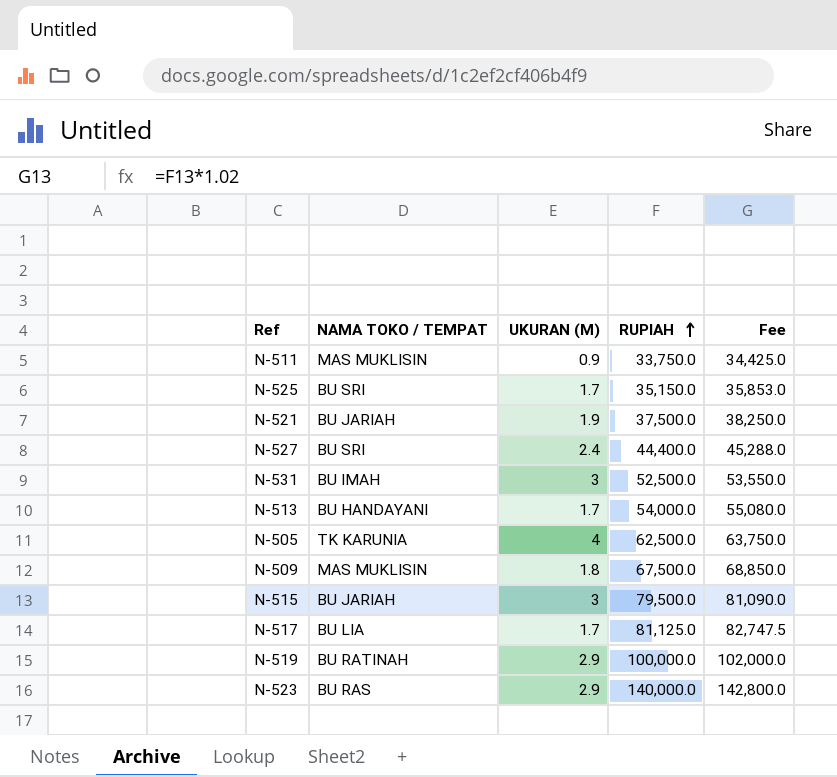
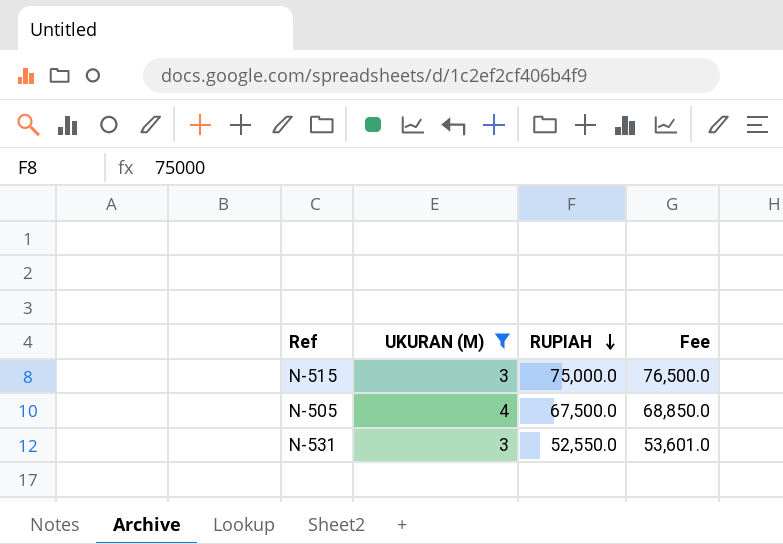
filter: none -> UKURAN (M) >= 3
row order: RUPIAH ascending -> RUPIAH descending
column NAMA TOKO / TEMPAT | position: 2 -> none
N-515 | RUPIAH: 79,500.0 -> 75,000.0
N-515 | Fee: 81,090.0 -> 76,500.0
N-505 | RUPIAH: 62,500.0 -> 67,500.0
N-505 | Fee: 63,750.0 -> 68,850.0
N-531 | RUPIAH: 52,500.0 -> 52,550.0
N-531 | Fee: 53,550.0 -> 53,601.0

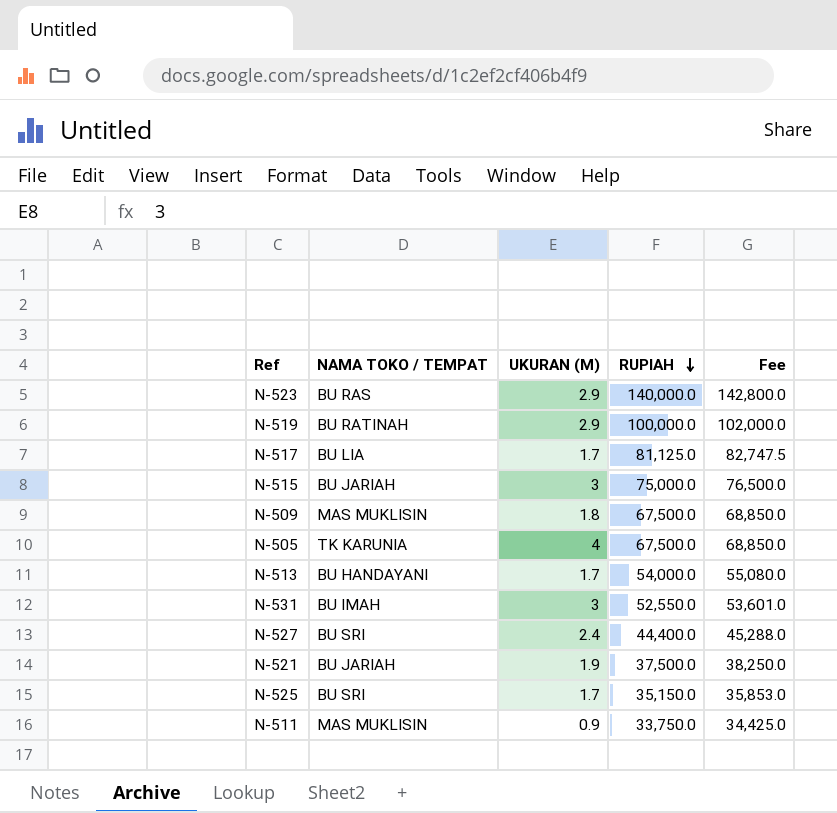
filter: UKURAN (M) >= 3 -> none
column NAMA TOKO / TEMPAT | position: none -> 2

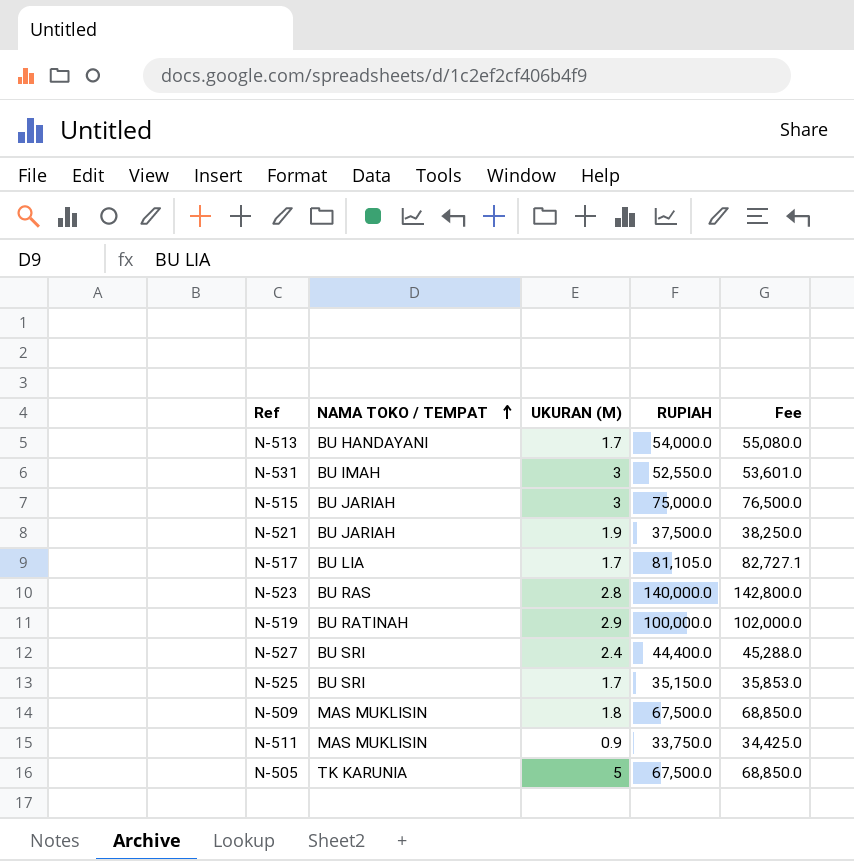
row order: RUPIAH descending -> NAMA TOKO / TEMPAT ascending
N-517 | RUPIAH: 81,125.0 -> 81,105.0
N-517 | Fee: 82,747.5 -> 82,727.1
N-523 | UKURAN (M): 2.9 -> 2.8
N-505 | UKURAN (M): 4 -> 5

